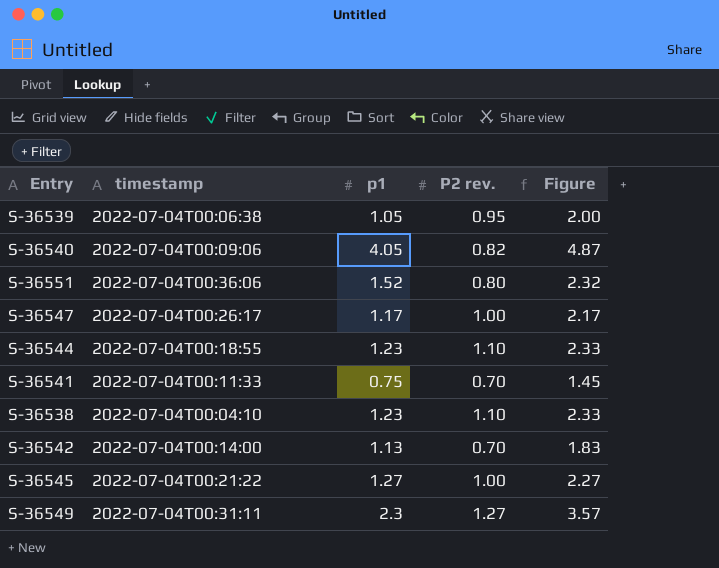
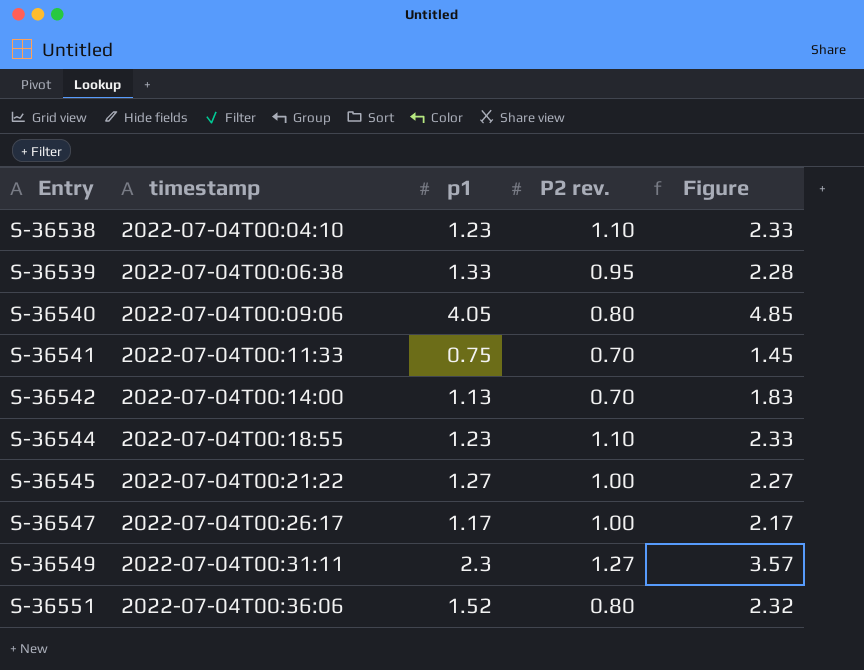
row order: none -> Entry ascending
S-36539 | p1: 1.05 -> 1.33
S-36539 | Figure: 2.00 -> 2.28
S-36540 | P2 rev.: 0.82 -> 0.80
S-36540 | Figure: 4.87 -> 4.85

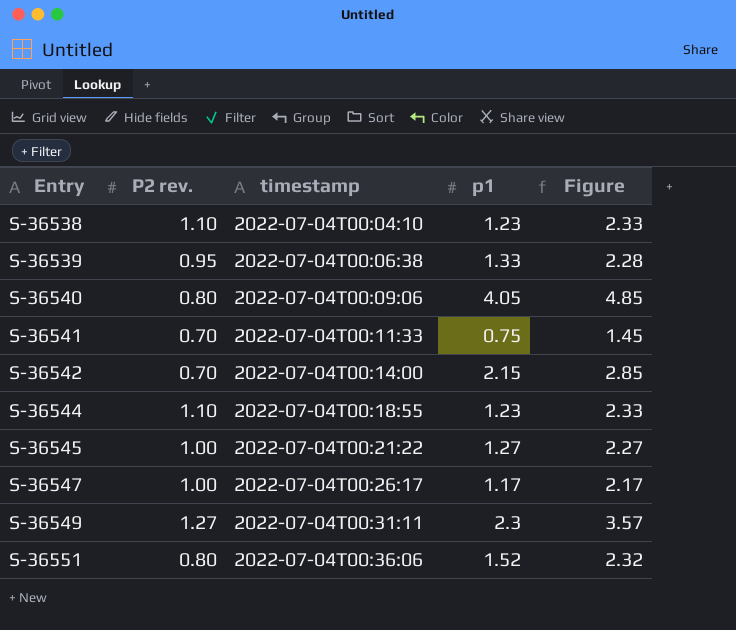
column P2 rev. | position: 4 -> 2
S-36542 | p1: 1.13 -> 2.15
S-36542 | Figure: 1.83 -> 2.85

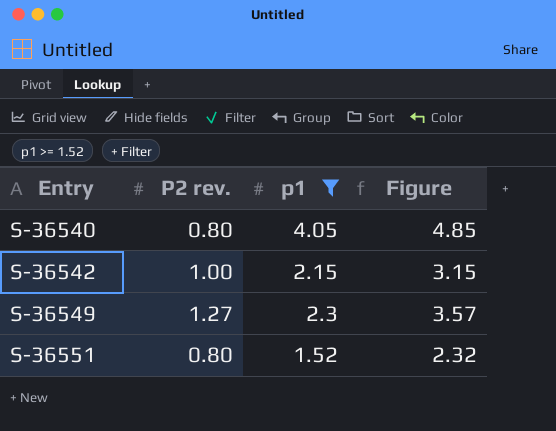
filter: none -> p1 >= 1.52
column timestamp | position: 3 -> none
S-36542 | P2 rev.: 0.70 -> 1.00
S-36542 | Figure: 2.85 -> 3.15

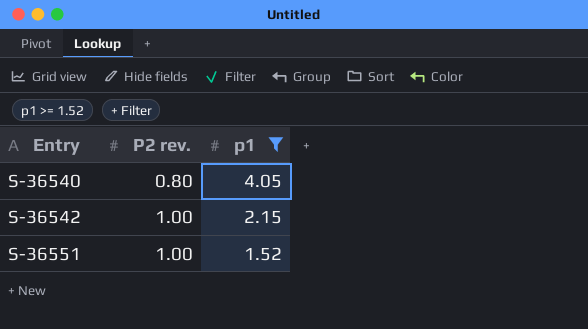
column Figure | formula: [P2 rev.] + [p1] -> none
row S-36549: 1.27 | 2.3 | 3.57 -> none
S-36551 | P2 rev.: 0.80 -> 1.00

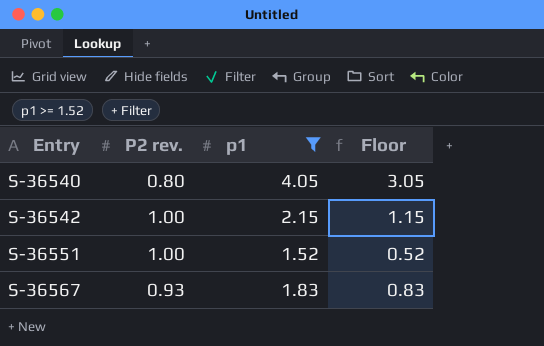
column Floor | formula: none -> [p1] - 1
row S-36567: none -> 0.93 | 1.83 | 0.83

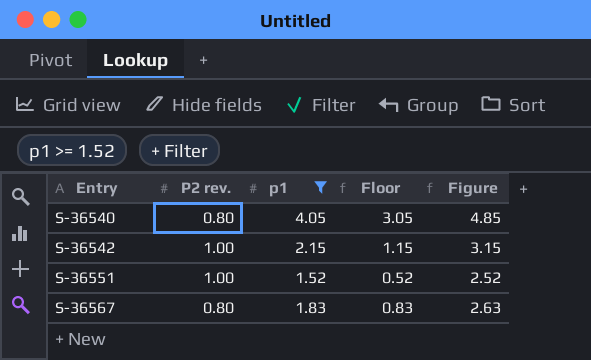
column Figure | formula: none -> [P2 rev.] + [p1]
S-36567 | P2 rev.: 0.93 -> 0.80

